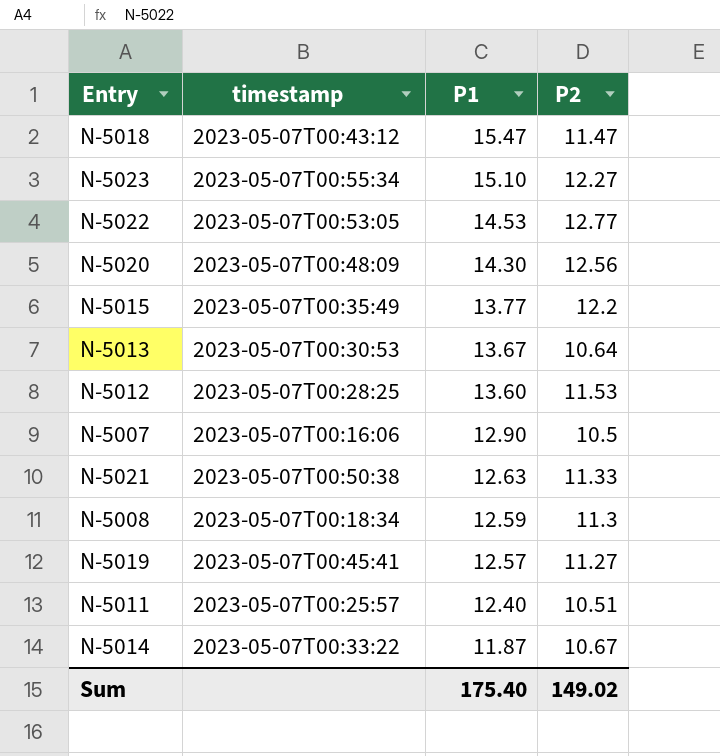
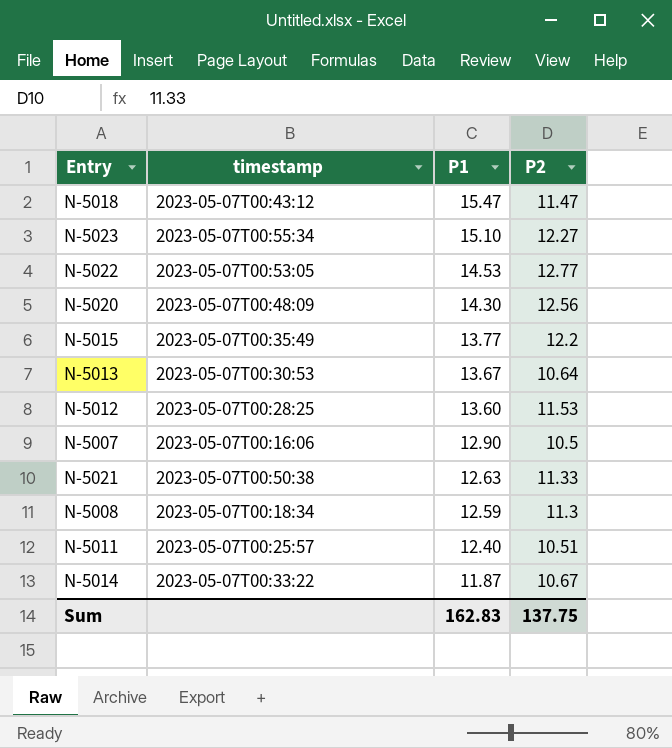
row N-5019: 2023-05-07T00:45:41 | 12.57 | 11.27 -> none
Sum | P1: 175.40 -> 162.83
Sum | P2: 149.02 -> 137.75

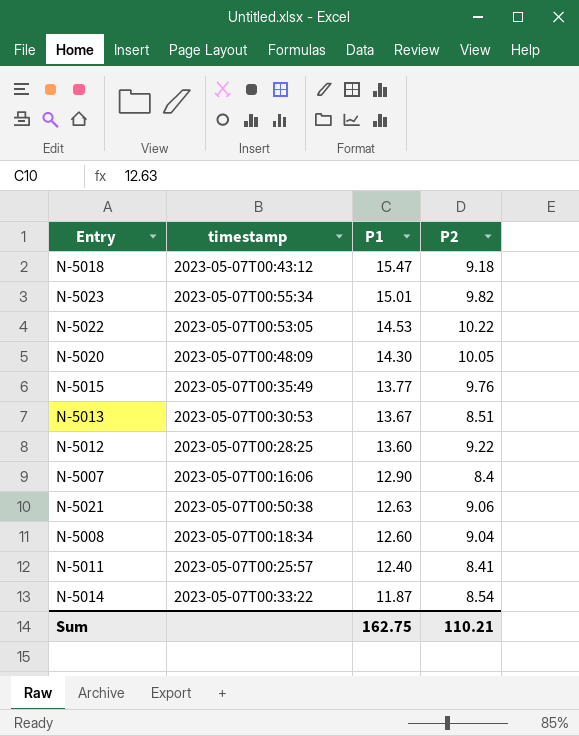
N-5018 | P2: 11.47 -> 9.18
N-5023 | P1: 15.10 -> 15.01
N-5023 | P2: 12.27 -> 9.82
N-5022 | P2: 12.77 -> 10.22
N-5020 | P2: 12.56 -> 10.05
N-5015 | P2: 12.2 -> 9.76
N-5013 | P2: 10.64 -> 8.51
N-5012 | P2: 11.53 -> 9.22
N-5007 | P2: 10.5 -> 8.4
N-5021 | P2: 11.33 -> 9.06
N-5008 | P1: 12.59 -> 12.60
N-5008 | P2: 11.3 -> 9.04
N-5011 | P2: 10.51 -> 8.41
N-5014 | P2: 10.67 -> 8.54
Sum | P1: 162.83 -> 162.75
Sum | P2: 137.75 -> 110.21

